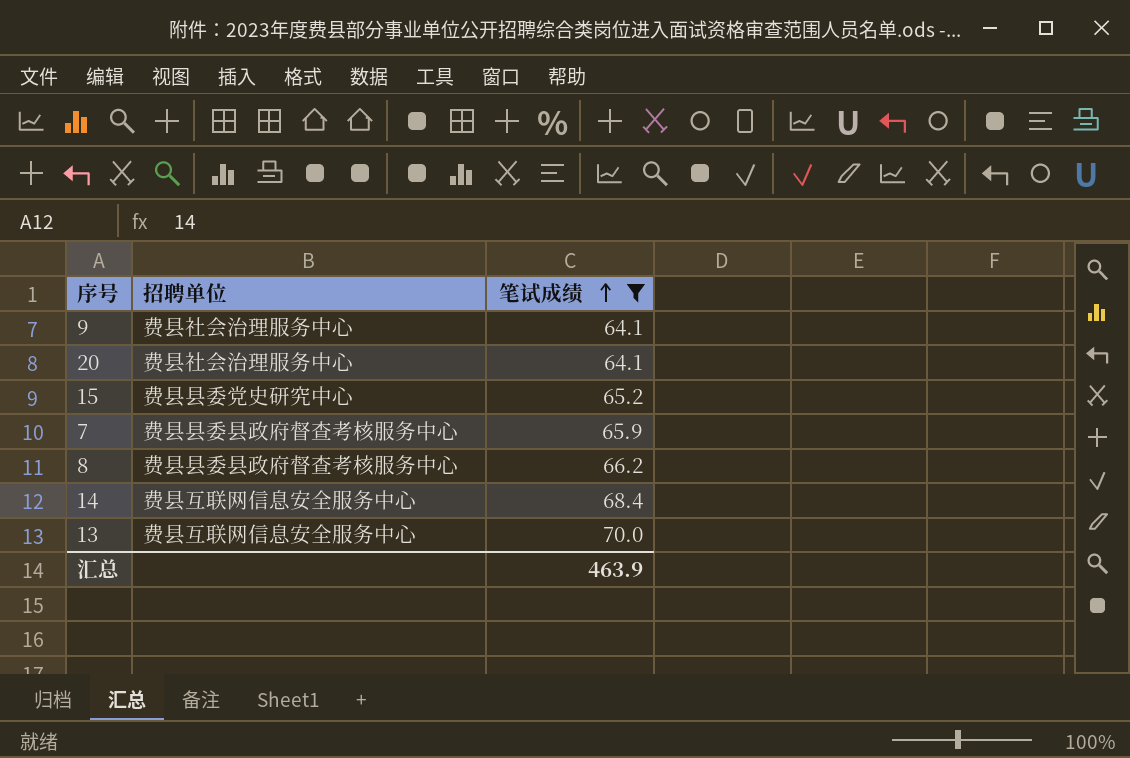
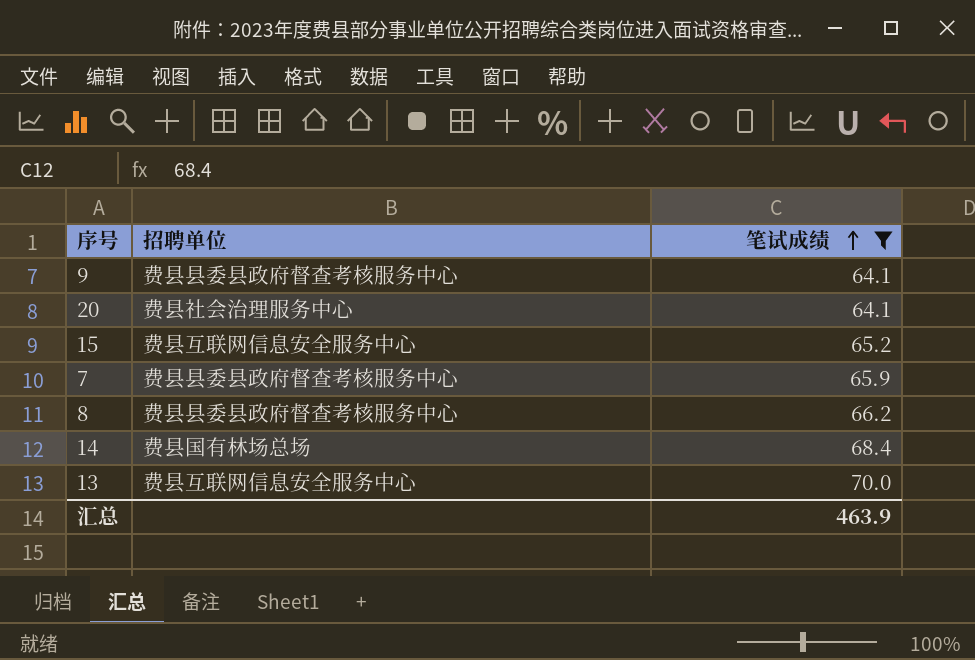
9 | 招聘单位: 费县社会治理服务中心 -> 费县县委县政府督查考核服务中心
15 | 招聘单位: 费县县委党史研究中心 -> 费县互联网信息安全服务中心
14 | 招聘单位: 费县互联网信息安全服务中心 -> 费县国有林场总场

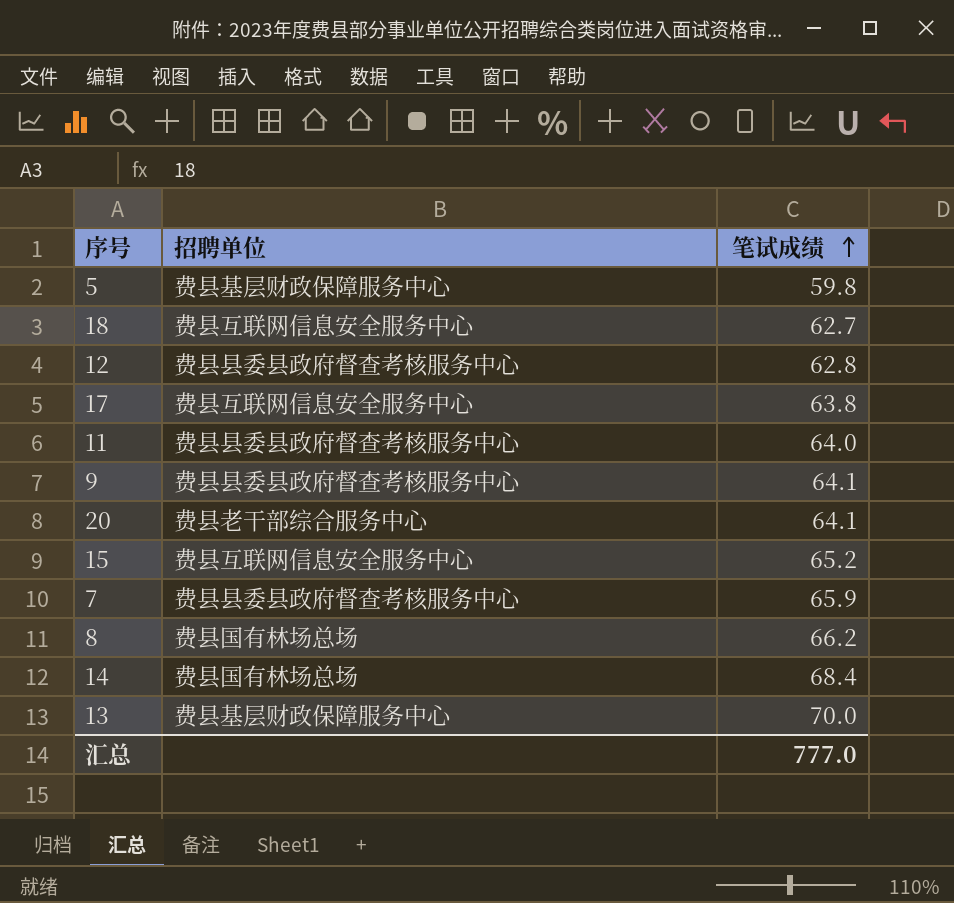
filter: 笔试成绩 >= 64.1 -> none
20 | 招聘单位: 费县社会治理服务中心 -> 费县老干部综合服务中心
8 | 招聘单位: 费县县委县政府督查考核服务中心 -> 费县国有林场总场
13 | 招聘单位: 费县互联网信息安全服务中心 -> 费县基层财政保障服务中心
汇总 | 笔试成绩: 463.9 -> 777.0

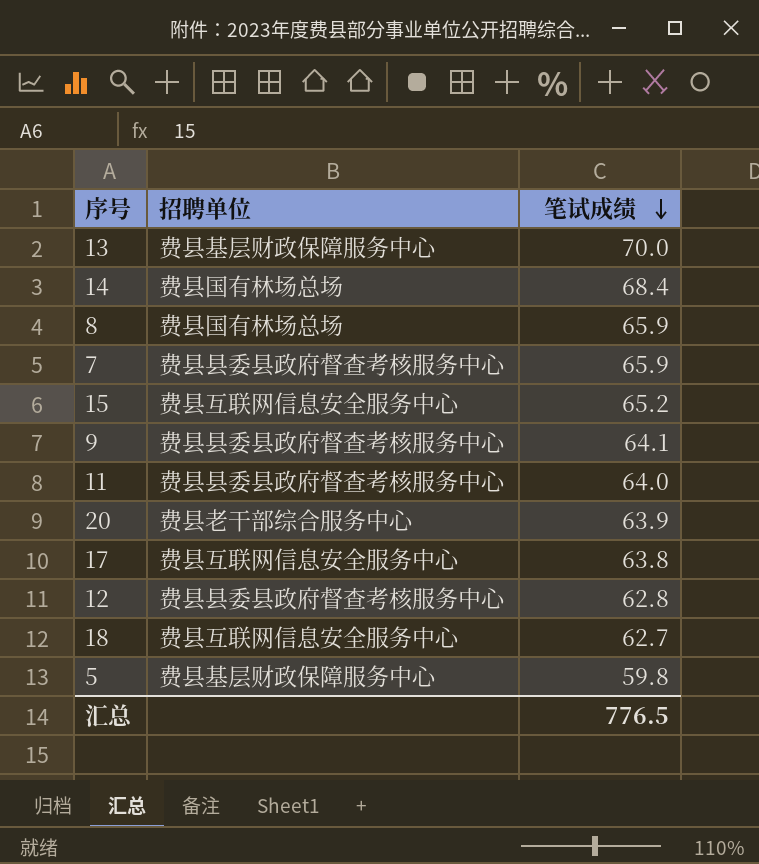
row order: 笔试成绩 ascending -> 笔试成绩 descending
8 | 笔试成绩: 66.2 -> 65.9
20 | 笔试成绩: 64.1 -> 63.9
汇总 | 笔试成绩: 777.0 -> 776.5

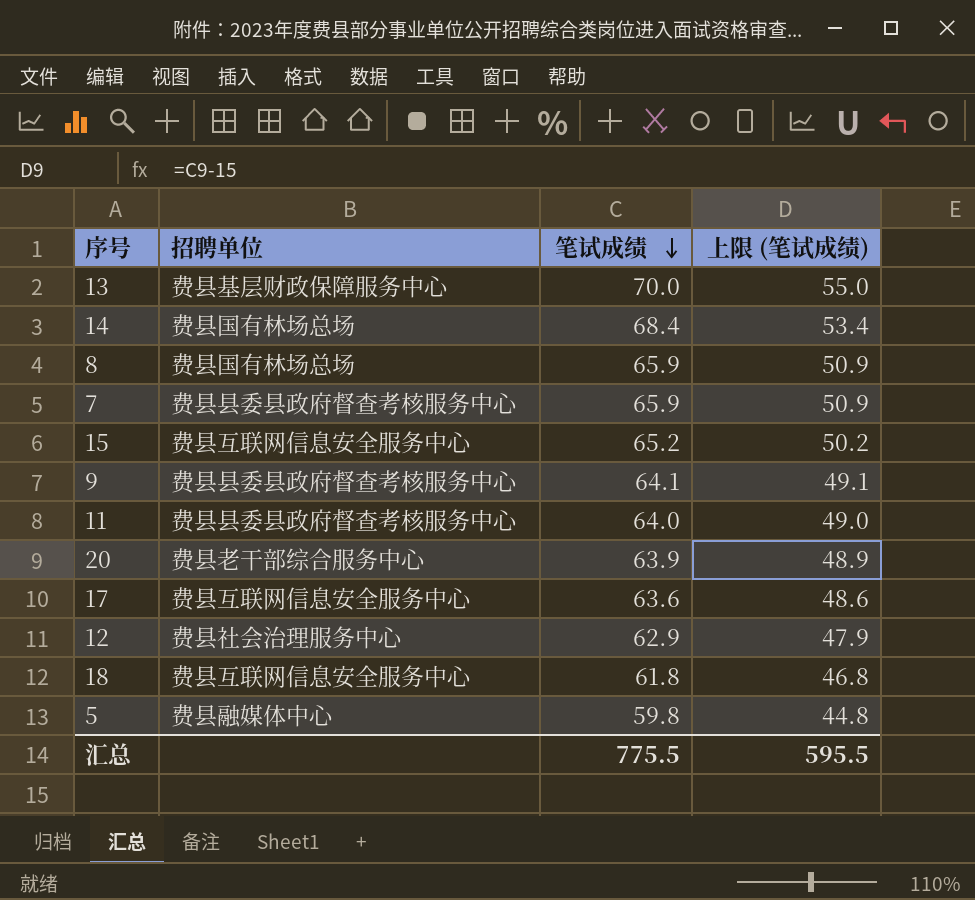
column 上限 (笔试成绩) | formula: none -> [笔试成绩] - 15
17 | 笔试成绩: 63.8 -> 63.6
12 | 招聘单位: 费县县委县政府督查考核服务中心 -> 费县社会治理服务中心
12 | 笔试成绩: 62.8 -> 62.9
18 | 笔试成绩: 62.7 -> 61.8
5 | 招聘单位: 费县基层财政保障服务中心 -> 费县融媒体中心
汇总 | 笔试成绩: 776.5 -> 775.5

